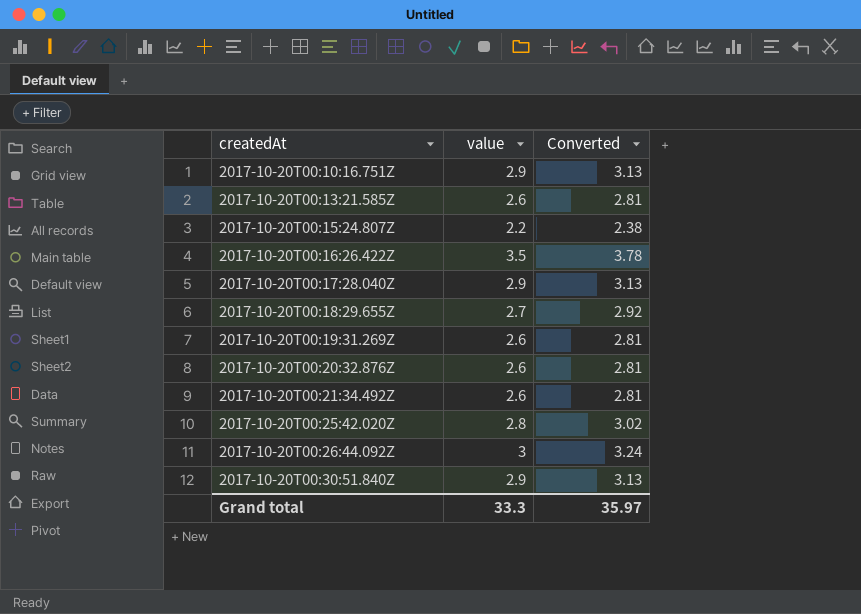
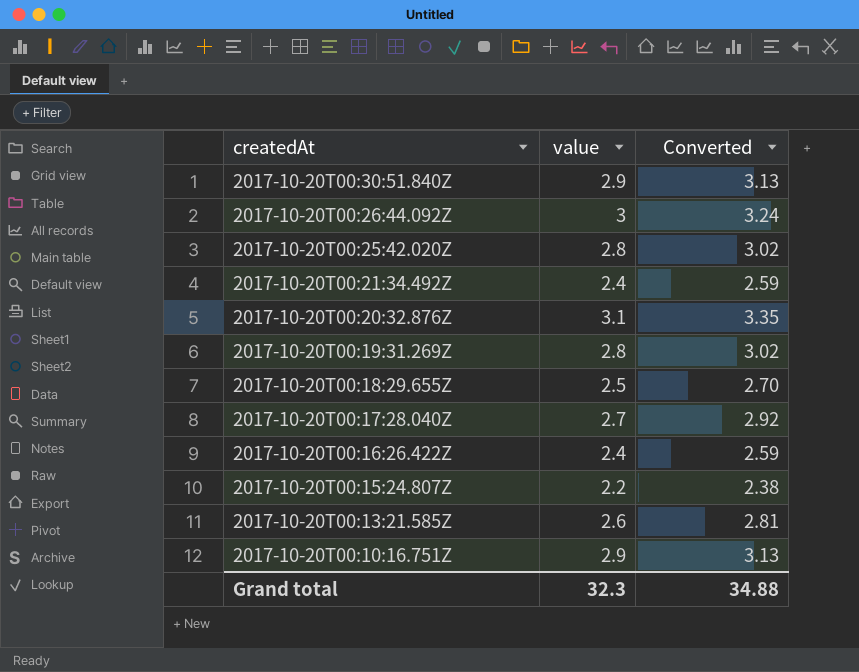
row order: createdAt ascending -> createdAt descending
2017-10-20T00:21:34.492Z | value: 2.6 -> 2.4
2017-10-20T00:21:34.492Z | Converted: 2.81 -> 2.59
2017-10-20T00:20:32.876Z | value: 2.6 -> 3.1
2017-10-20T00:20:32.876Z | Converted: 2.81 -> 3.35
2017-10-20T00:19:31.269Z | value: 2.6 -> 2.8
2017-10-20T00:19:31.269Z | Converted: 2.81 -> 3.02
2017-10-20T00:18:29.655Z | value: 2.7 -> 2.5
2017-10-20T00:18:29.655Z | Converted: 2.92 -> 2.70
2017-10-20T00:17:28.040Z | value: 2.9 -> 2.7
2017-10-20T00:17:28.040Z | Converted: 3.13 -> 2.92
2017-10-20T00:16:26.422Z | value: 3.5 -> 2.4
2017-10-20T00:16:26.422Z | Converted: 3.78 -> 2.59
Grand total | value: 33.3 -> 32.3
Grand total | Converted: 35.97 -> 34.88

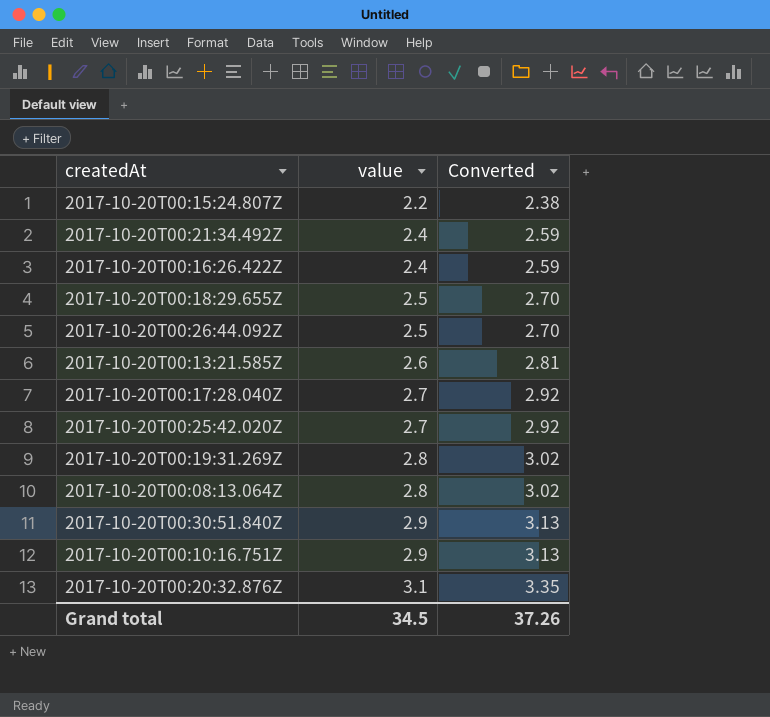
row order: createdAt descending -> value ascending
2017-10-20T00:26:44.092Z | value: 3 -> 2.5
2017-10-20T00:26:44.092Z | Converted: 3.24 -> 2.70
2017-10-20T00:25:42.020Z | value: 2.8 -> 2.7
2017-10-20T00:25:42.020Z | Converted: 3.02 -> 2.92
row 2017-10-20T00:08:13.064Z: none -> 2.8 | 3.02
Grand total | value: 32.3 -> 34.5
Grand total | Converted: 34.88 -> 37.26

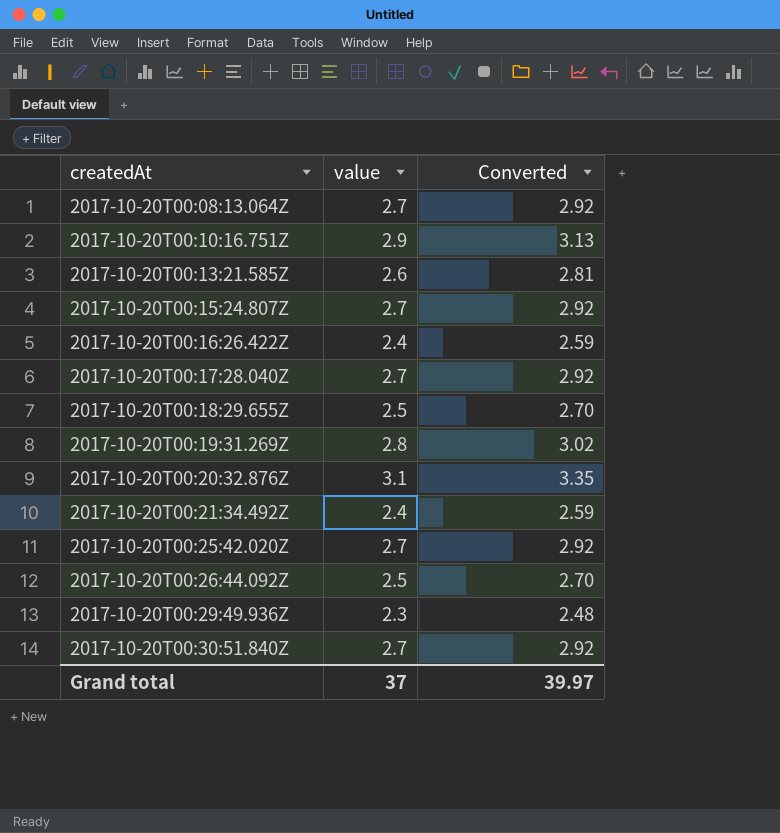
row order: value ascending -> createdAt ascending
2017-10-20T00:08:13.064Z | value: 2.8 -> 2.7
2017-10-20T00:08:13.064Z | Converted: 3.02 -> 2.92
2017-10-20T00:15:24.807Z | value: 2.2 -> 2.7
2017-10-20T00:15:24.807Z | Converted: 2.38 -> 2.92
row 2017-10-20T00:29:49.936Z: none -> 2.3 | 2.48
2017-10-20T00:30:51.840Z | value: 2.9 -> 2.7
2017-10-20T00:30:51.840Z | Converted: 3.13 -> 2.92
Grand total | value: 34.5 -> 37
Grand total | Converted: 37.26 -> 39.97

